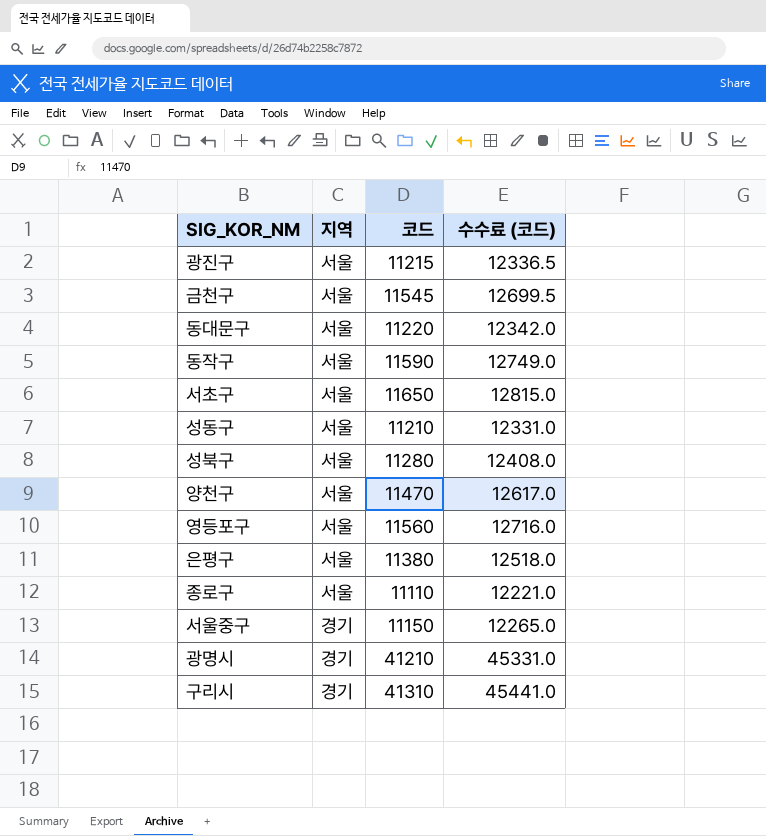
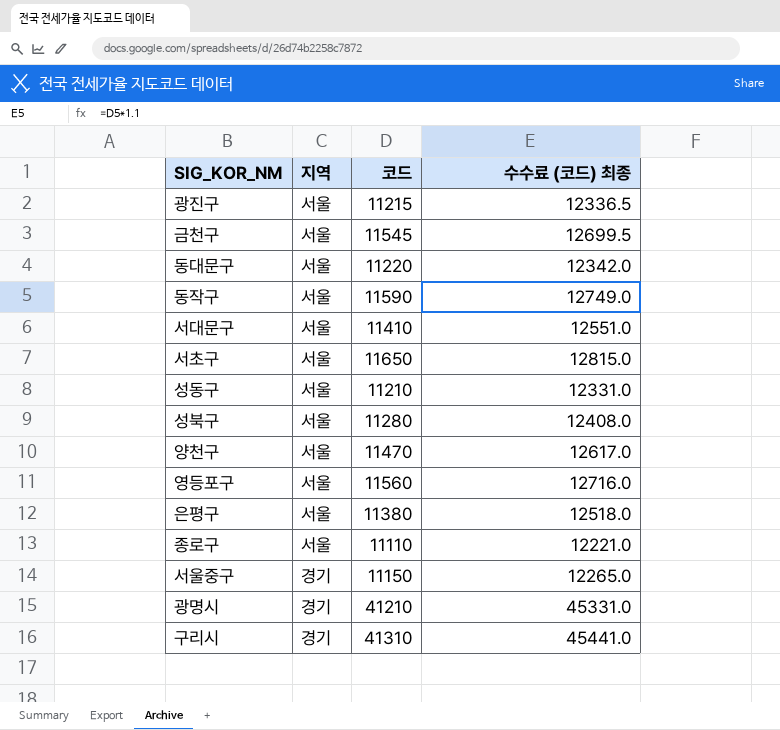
column name: 수수료 (코드) -> 수수료 (코드) 최종
row 서대문구: none -> 서울 | 11410 | 12551.0

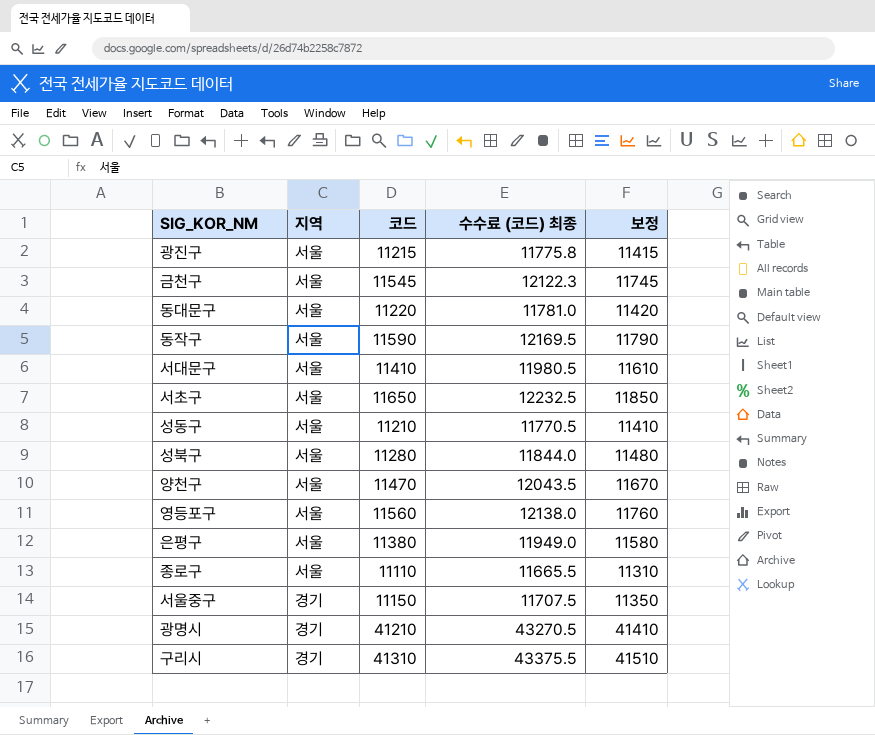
column 수수료 (코드) 최종 | formula: [코드] * 1.1 -> [코드] * 1.05
column 보정 | formula: none -> [코드] + 200

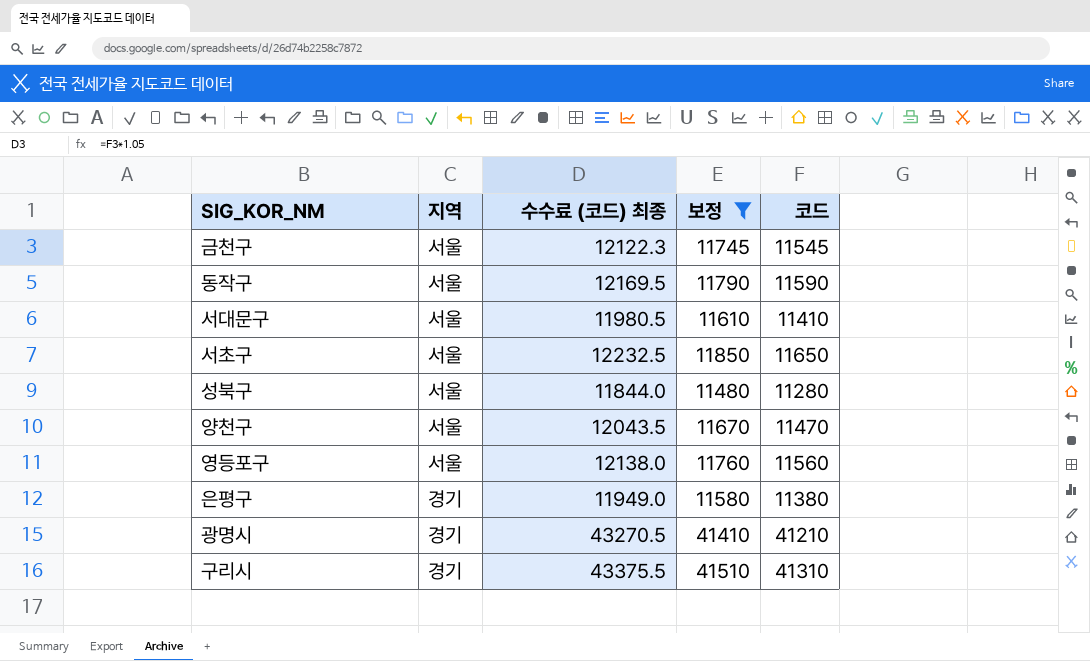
filter: none -> 보정 >= 11480
column 코드 | position: 3 -> 5
은평구 | 지역: 서울 -> 경기

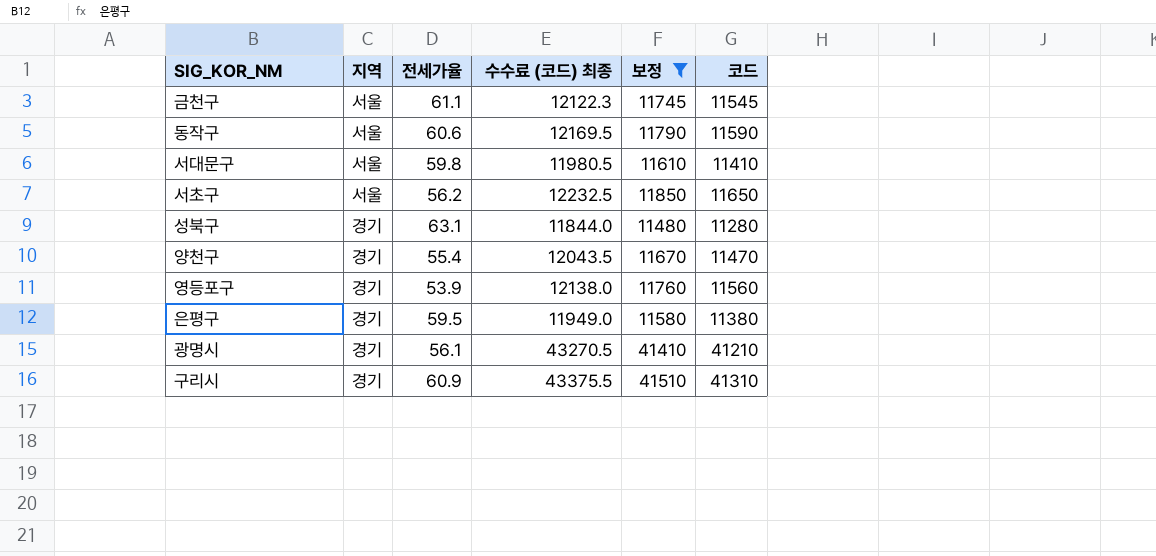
column 전세가율 | position: none -> 3
성북구 | 지역: 서울 -> 경기
양천구 | 지역: 서울 -> 경기
영등포구 | 지역: 서울 -> 경기

